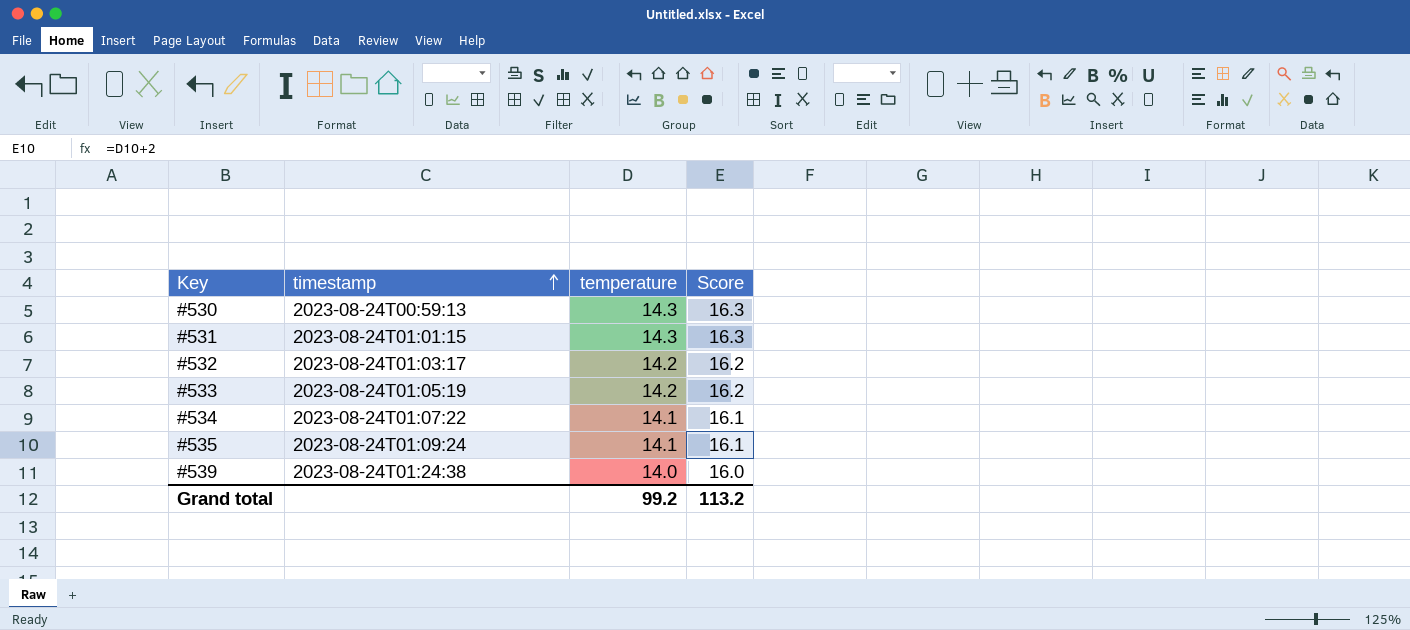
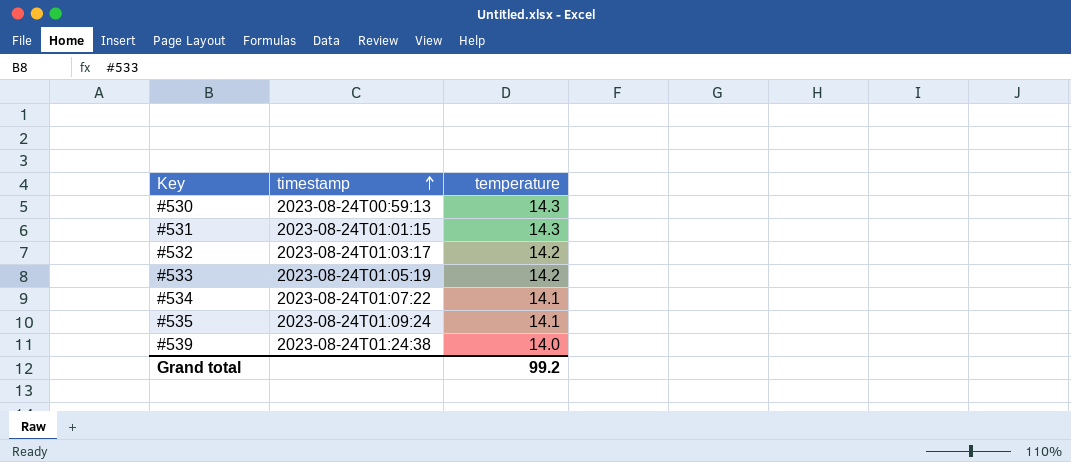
column Score | formula: [temperature] + 2 -> none

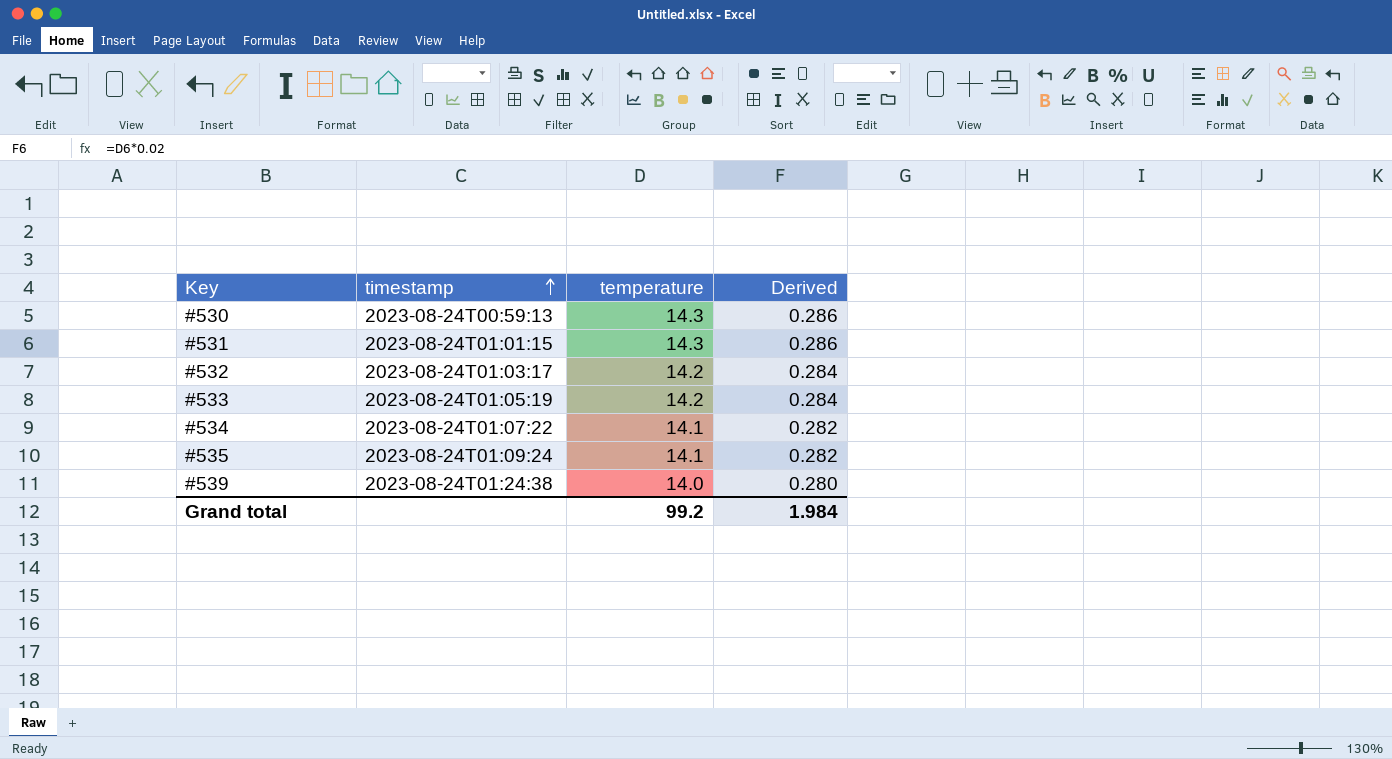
column Derived | formula: none -> [temperature] * 0.02

